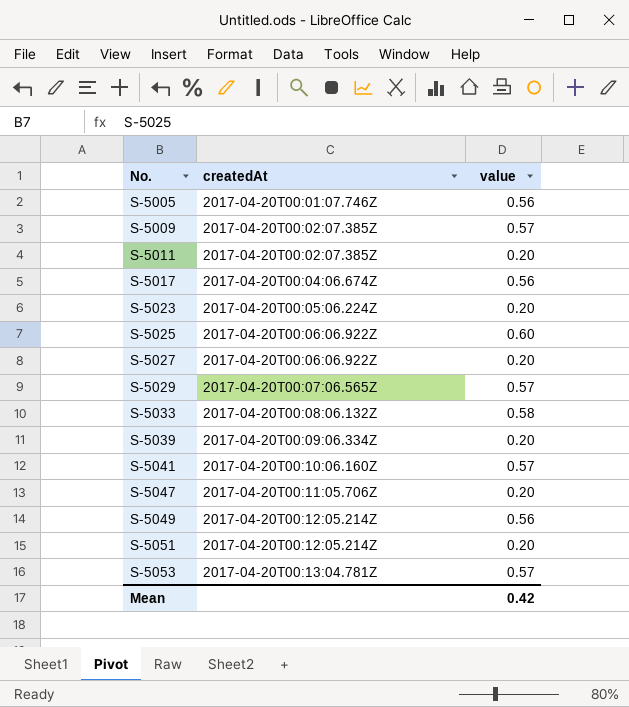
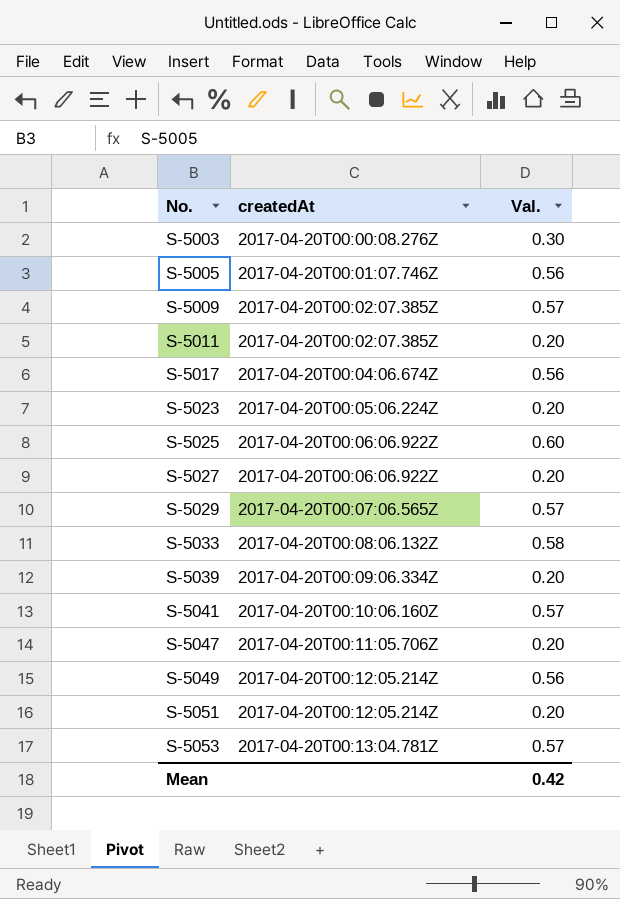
column name: value -> Val.
row S-5003: none -> 2017-04-20T00:00:08.276Z | 0.30

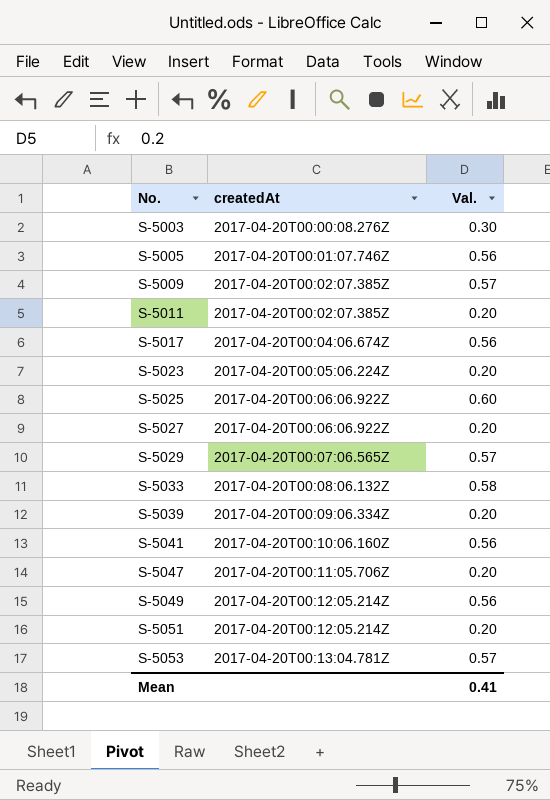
S-5041 | Val.: 0.57 -> 0.56
Mean | Val.: 0.42 -> 0.41

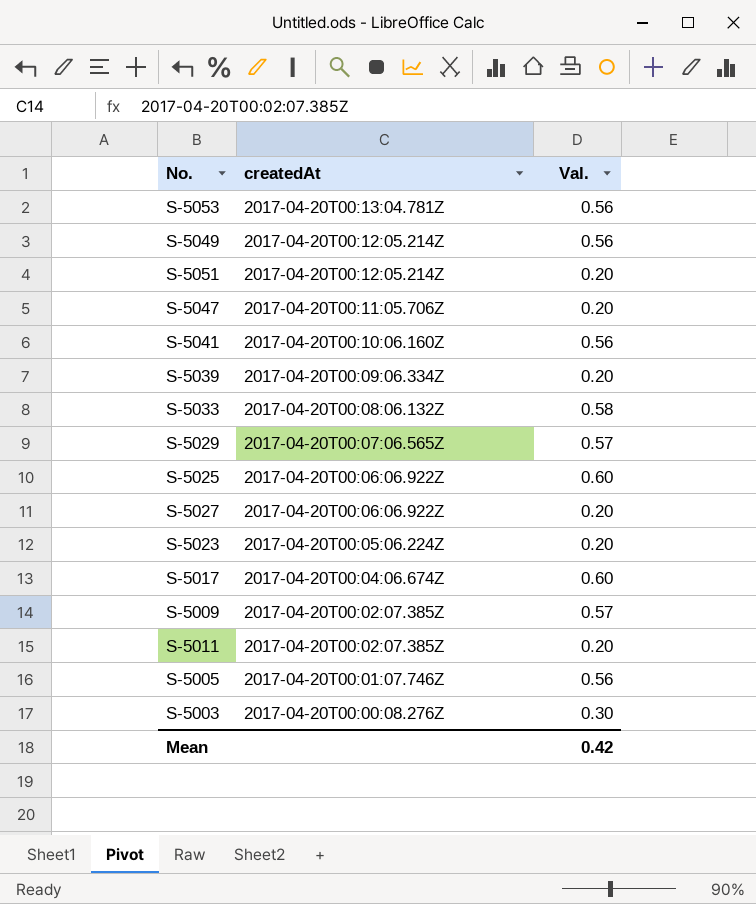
row order: No. ascending -> createdAt descending
S-5053 | Val.: 0.57 -> 0.56
S-5017 | Val.: 0.56 -> 0.60
Mean | Val.: 0.41 -> 0.42

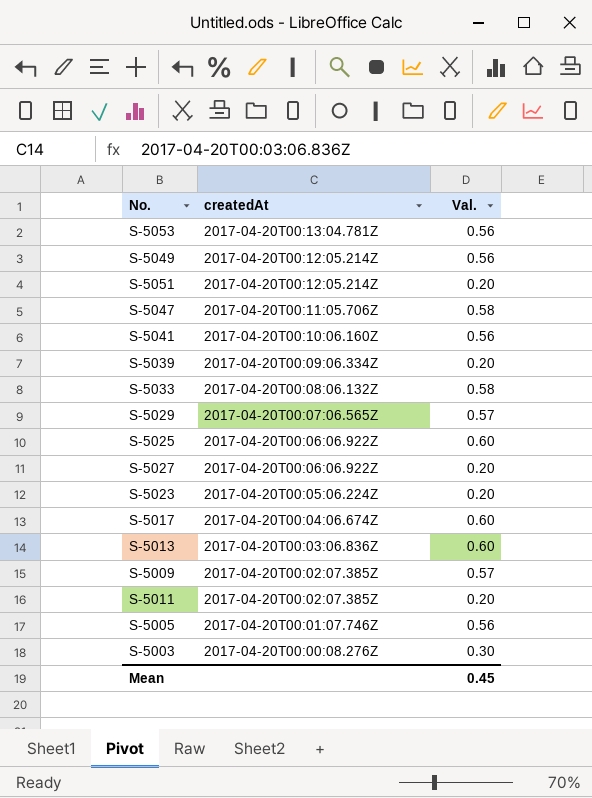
S-5047 | Val.: 0.20 -> 0.58
row S-5013: none -> 2017-04-20T00:03:06.836Z | 0.60
Mean | Val.: 0.42 -> 0.45

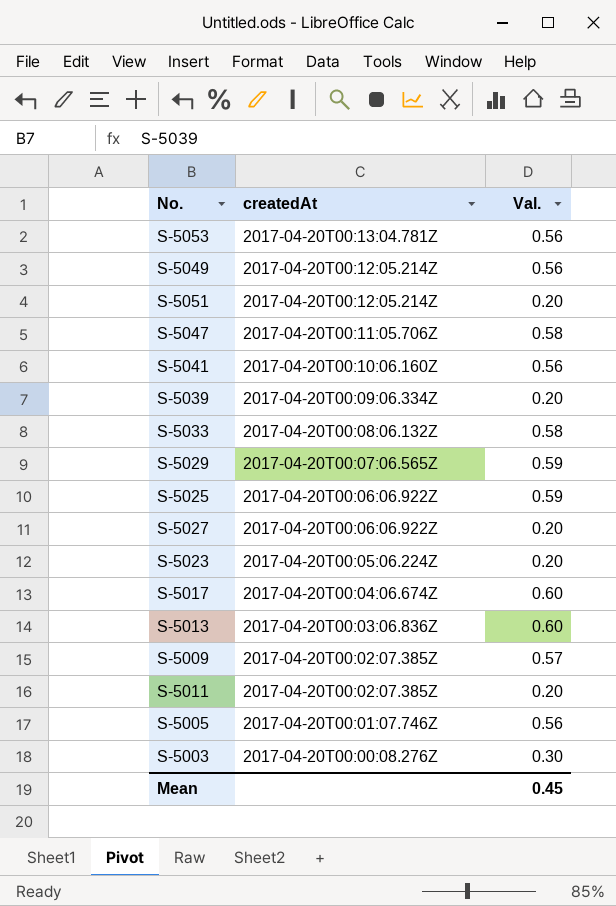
S-5029 | Val.: 0.57 -> 0.59
S-5025 | Val.: 0.60 -> 0.59

